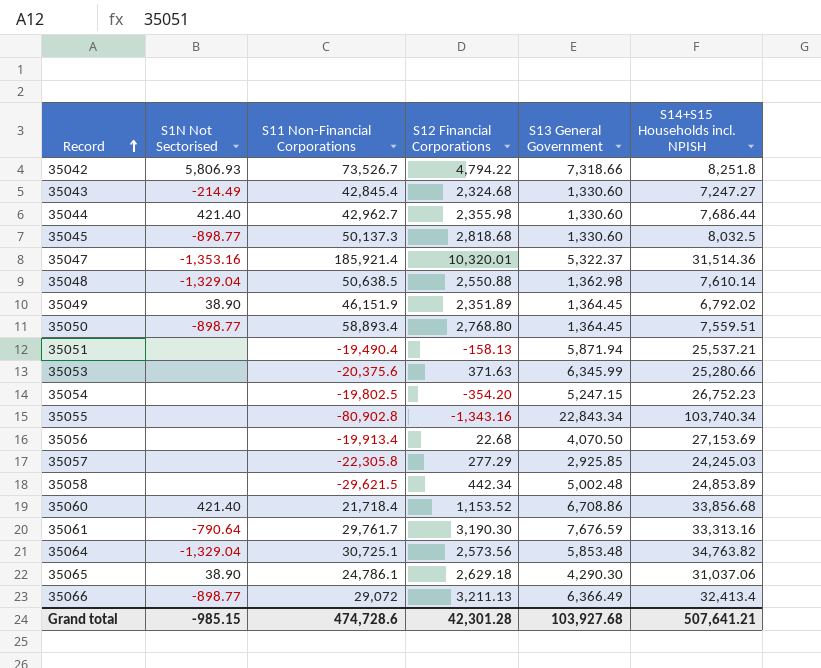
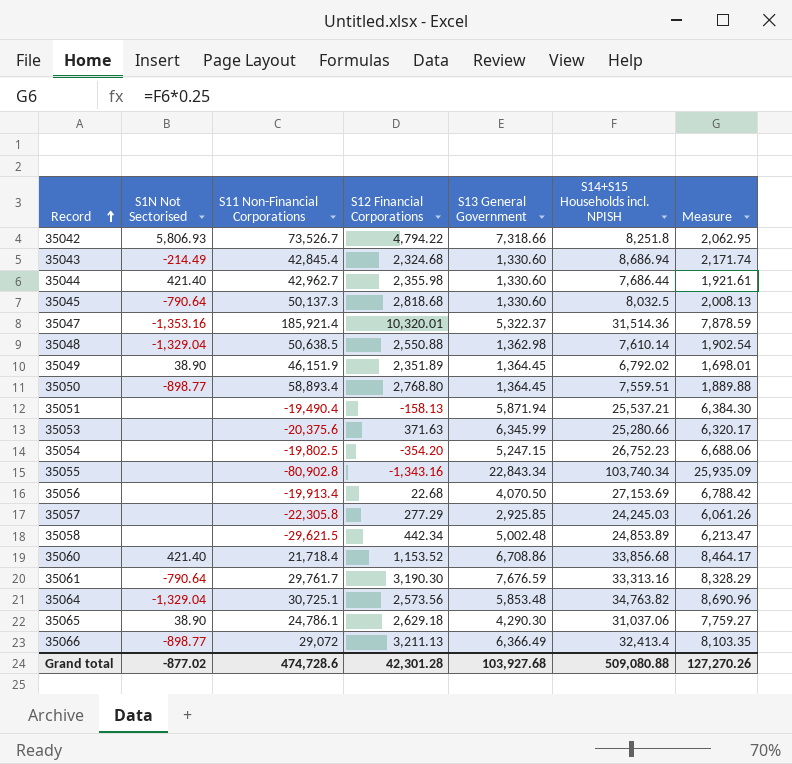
column Measure | formula: none -> [S14+S15 Households incl. NPISH] * 0.25
35043 | S14+S15 Households incl. NPISH: 7,247.27 -> 8,686.94
35045 | S1N Not Sectorised: -898.77 -> -790.64
Grand total | S1N Not Sectorised: -985.15 -> -877.02
Grand total | S14+S15 Households incl. NPISH: 507,641.21 -> 509,080.88

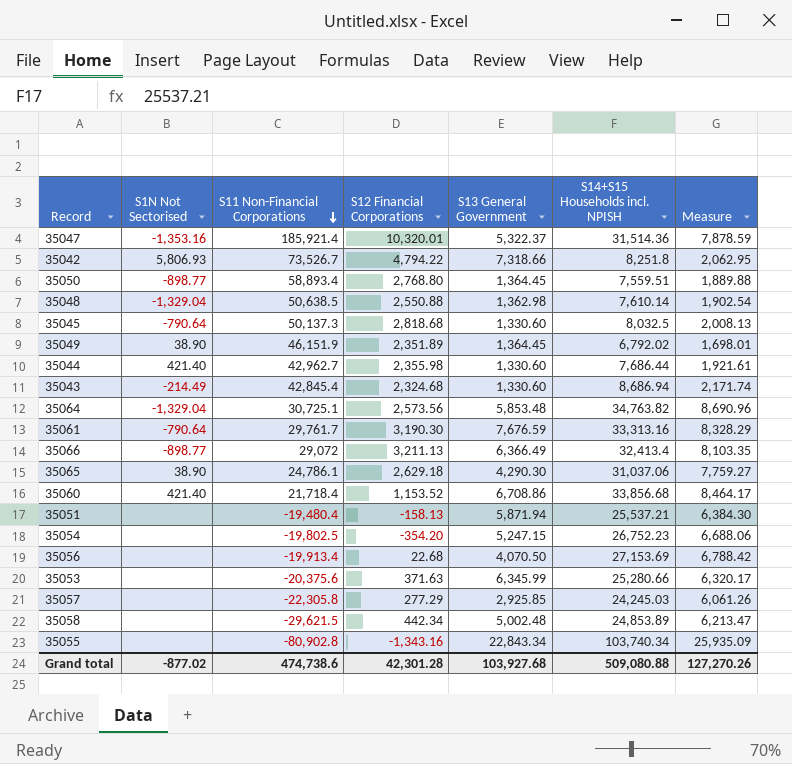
row order: Record ascending -> S11 Non-Financial Corporations descending
35051 | S11 Non-Financial Corporations: -19,490.4 -> -19,480.4
Grand total | S11 Non-Financial Corporations: 474,728.6 -> 474,738.6

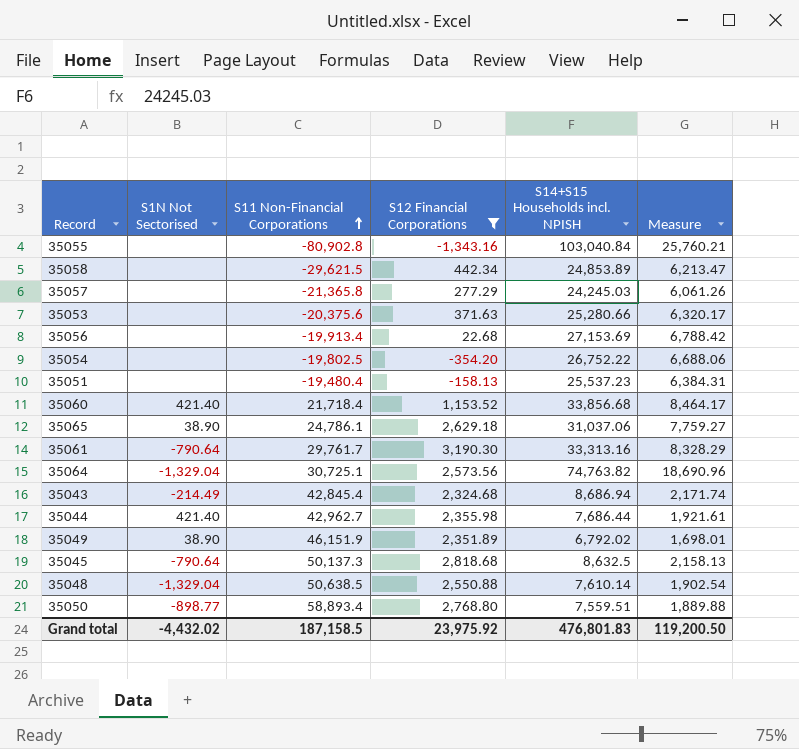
filter: none -> S12 Financial Corporations <= 3,190.30
row order: S11 Non-Financial Corporations descending -> S11 Non-Financial Corporations ascending
column S13 General Government | position: 5 -> none
35055 | S14+S15 Households incl. NPISH: 103,740.34 -> 103,040.84
35055 | Measure: 25,935.09 -> 25,760.21
35057 | S11 Non-Financial Corporations: -22,305.8 -> -21,365.8
35054 | S14+S15 Households incl. NPISH: 26,752.23 -> 26,752.22
35051 | S14+S15 Households incl. NPISH: 25,537.21 -> 25,537.23
35051 | Measure: 6,384.30 -> 6,384.31
35064 | S14+S15 Households incl. NPISH: 34,763.82 -> 74,763.82
35064 | Measure: 8,690.96 -> 18,690.96
35045 | S14+S15 Households incl. NPISH: 8,032.5 -> 8,632.5
35045 | Measure: 2,008.13 -> 2,158.13
Grand total | S1N Not Sectorised: -877.02 -> -4,432.02
Grand total | S11 Non-Financial Corporations: 474,738.6 -> 187,158.5
Grand total | S12 Financial Corporations: 42,301.28 -> 23,975.92
Grand total | S14+S15 Households incl. NPISH: 509,080.88 -> 476,801.83
Grand total | Measure: 127,270.26 -> 119,200.50

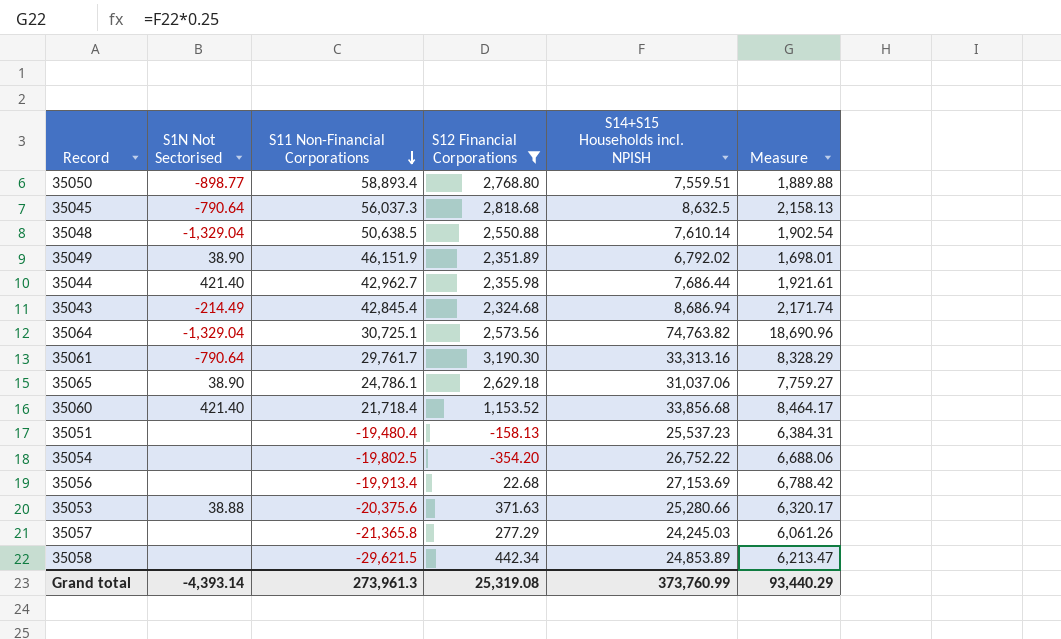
row order: S11 Non-Financial Corporations ascending -> S11 Non-Financial Corporations descending
row 35055: none | -80,902.8 | -1,343.16 | 103,040.84 | 25,760.21 -> none
35045 | S11 Non-Financial Corporations: 50,137.3 -> 56,037.3
35053 | S1N Not Sectorised: none -> 38.88
Grand total | S1N Not Sectorised: -4,432.02 -> -4,393.14
Grand total | S11 Non-Financial Corporations: 187,158.5 -> 273,961.3
Grand total | S12 Financial Corporations: 23,975.92 -> 25,319.08
Grand total | S14+S15 Households incl. NPISH: 476,801.83 -> 373,760.99
Grand total | Measure: 119,200.50 -> 93,440.29

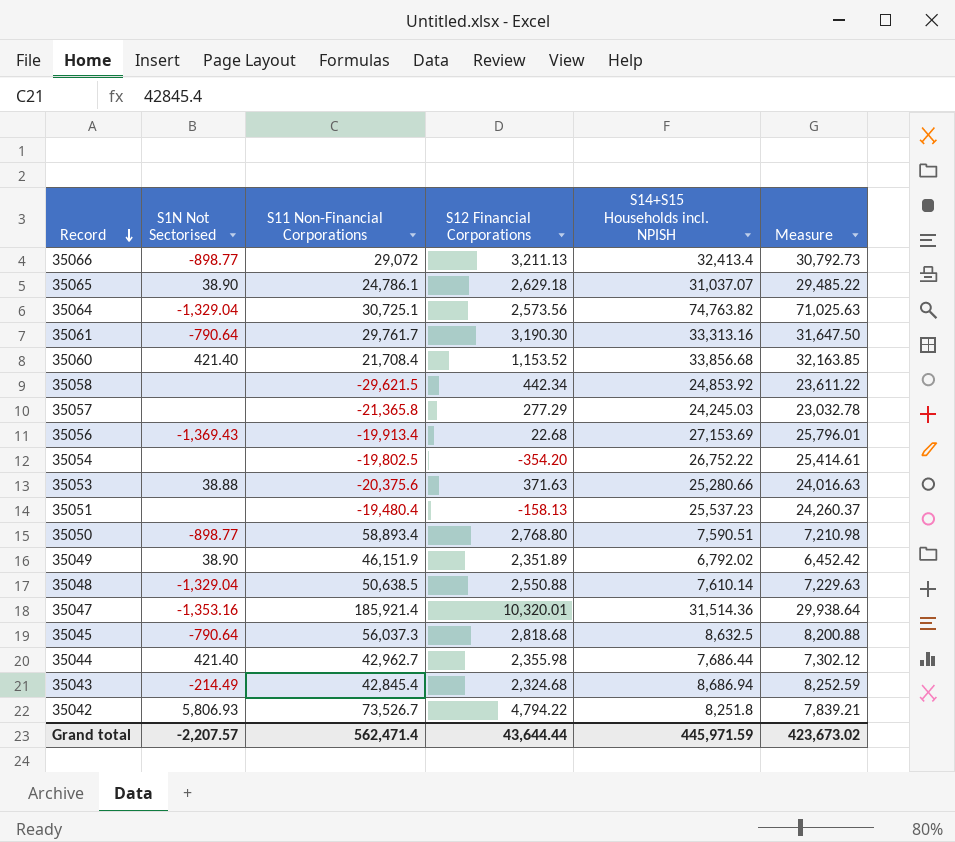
filter: S12 Financial Corporations <= 3,190.30 -> none
row order: S11 Non-Financial Corporations descending -> Record descending
column Measure | formula: [S14+S15 Households incl. NPISH] * 0.25 -> [S14+S15 Households incl. NPISH] * 0.95
35065 | S14+S15 Households incl. NPISH: 31,037.06 -> 31,037.07
35060 | S11 Non-Financial Corporations: 21,718.4 -> 21,708.4
35058 | S14+S15 Households incl. NPISH: 24,853.89 -> 24,853.92
35056 | S1N Not Sectorised: none -> -1,369.43
35050 | S14+S15 Households incl. NPISH: 7,559.51 -> 7,590.51
Grand total | S1N Not Sectorised: -4,393.14 -> -2,207.57
Grand total | S11 Non-Financial Corporations: 273,961.3 -> 562,471.4
Grand total | S12 Financial Corporations: 25,319.08 -> 43,644.44
Grand total | S14+S15 Households incl. NPISH: 373,760.99 -> 445,971.59
Grand total | Measure: 93,440.29 -> 423,673.02

